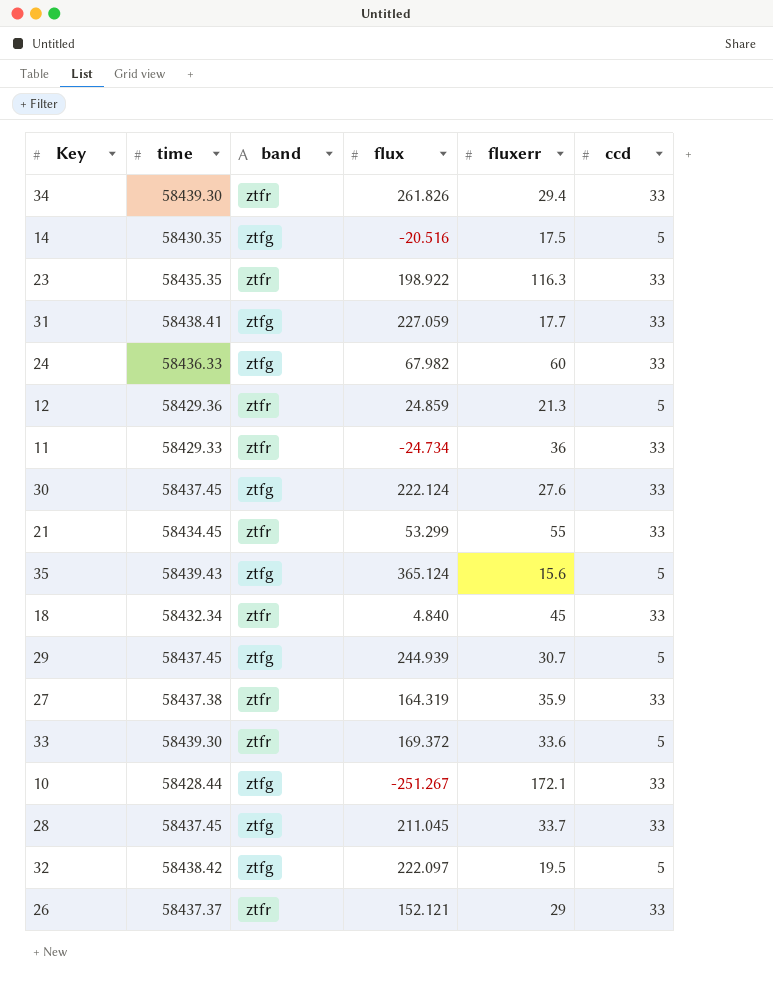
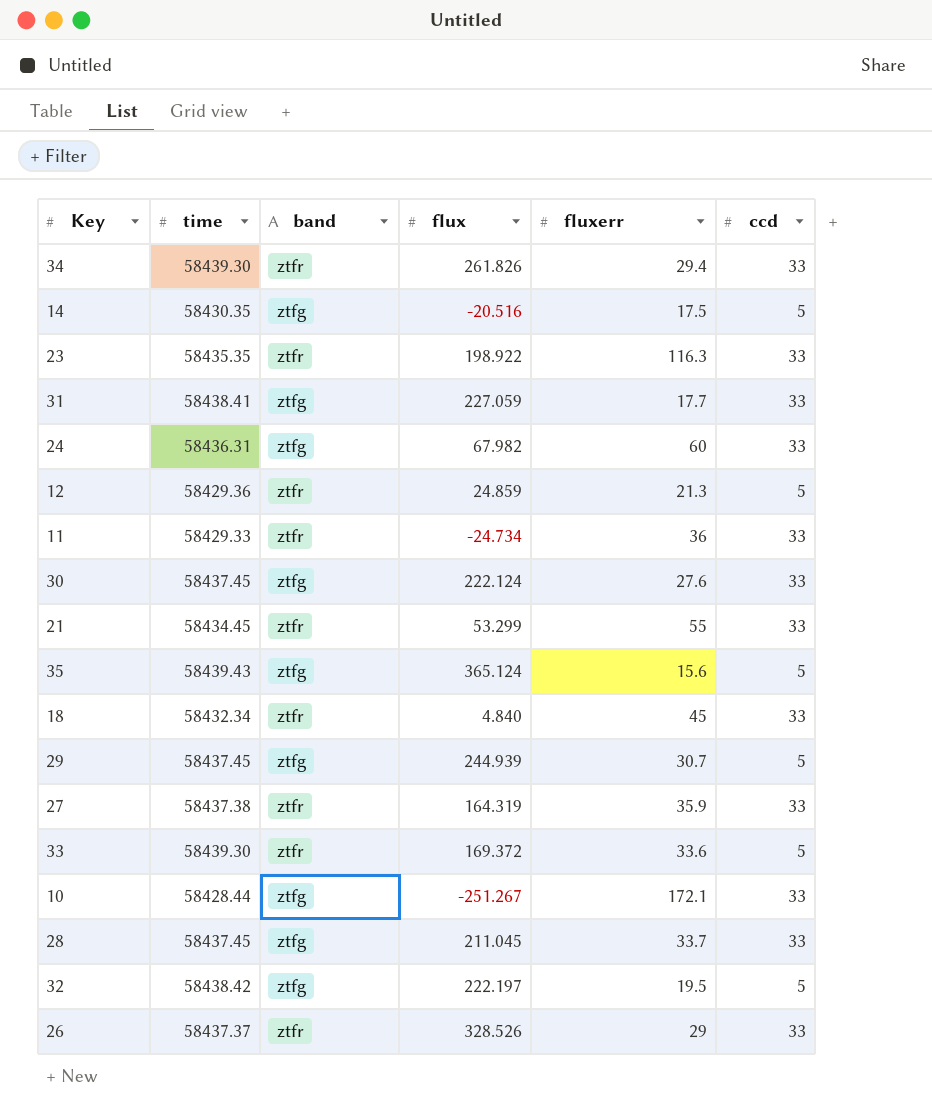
24 | time: 58436.33 -> 58436.31
32 | flux: 222.097 -> 222.197
26 | flux: 152.121 -> 328.526

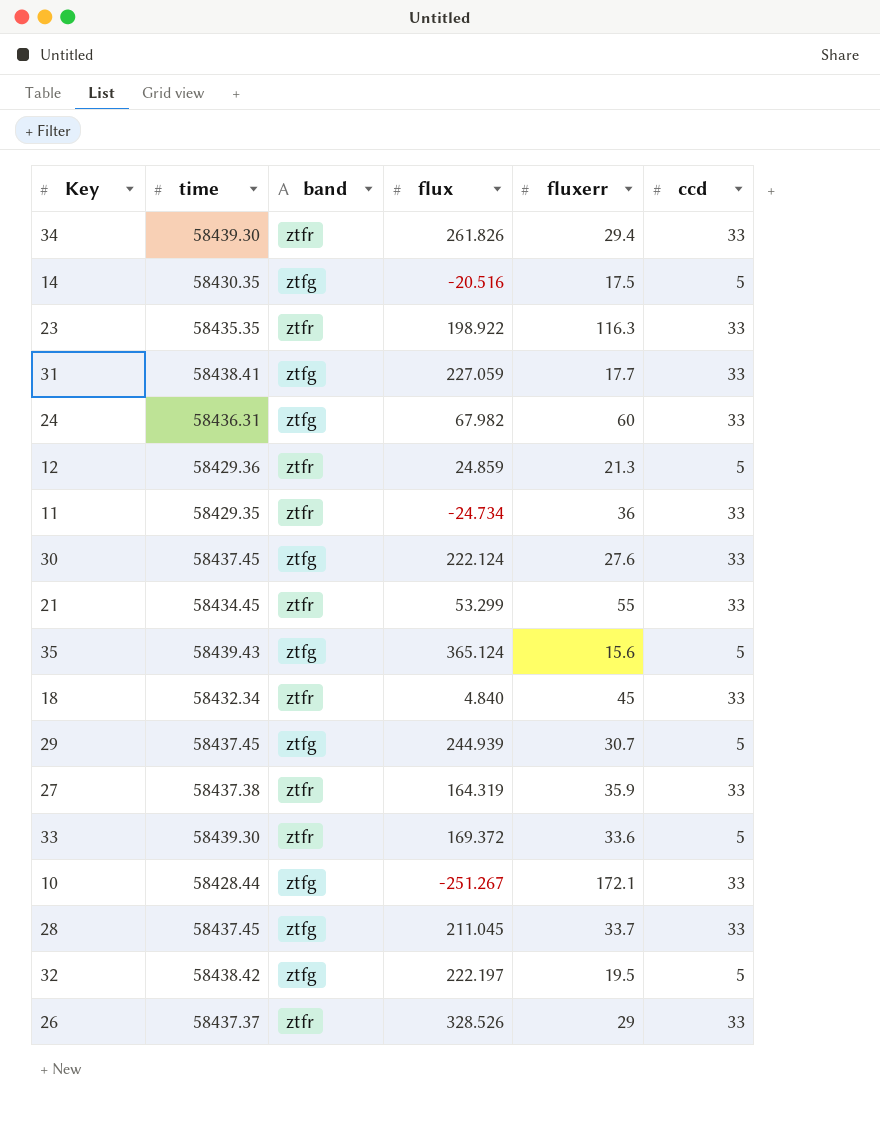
11 | time: 58429.33 -> 58429.35

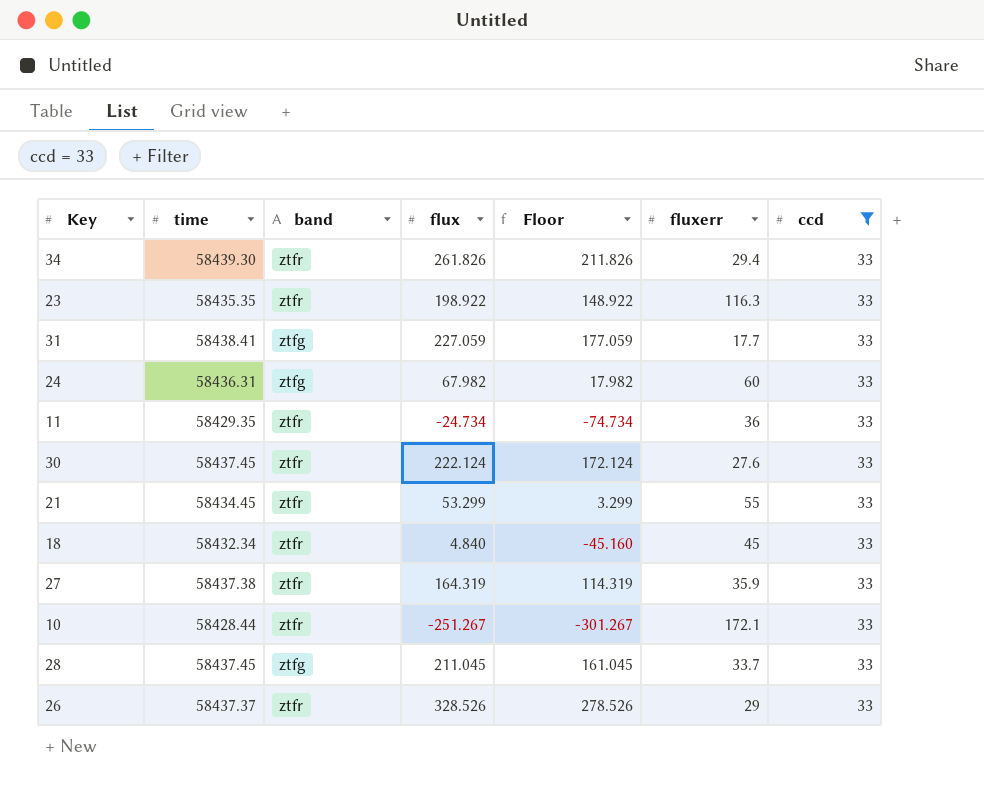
filter: none -> ccd = 33
column Floor | formula: none -> [flux] - 50
30 | band: ztfg -> ztfr
10 | band: ztfg -> ztfr

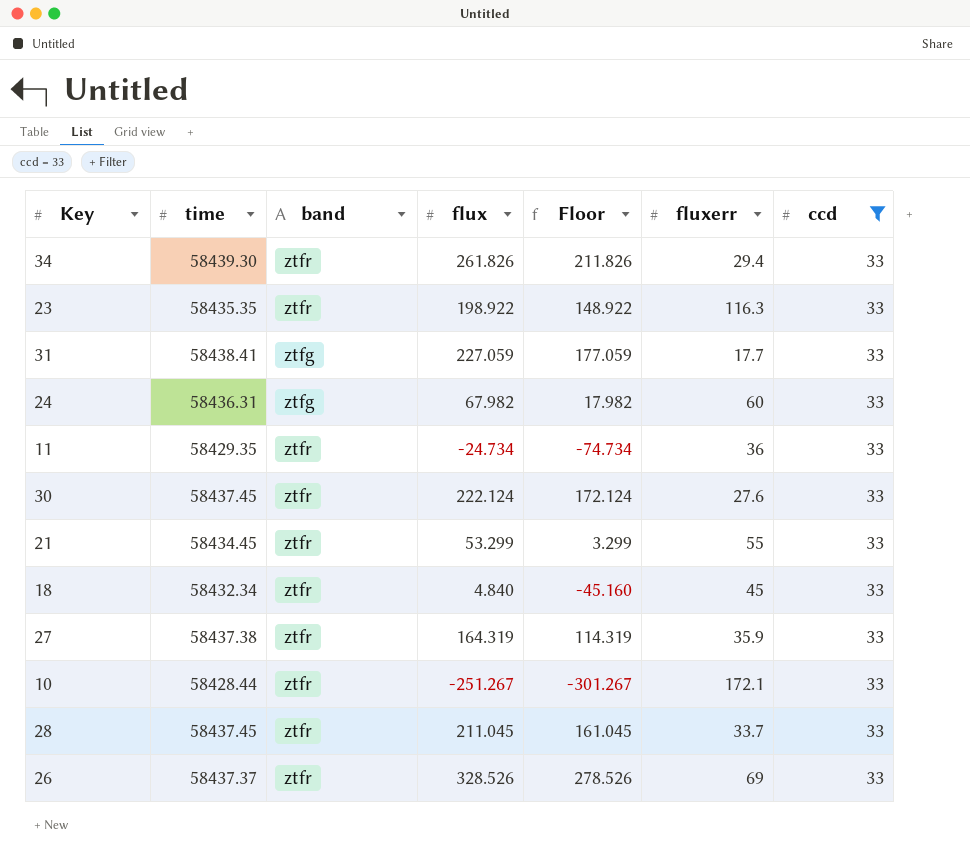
28 | band: ztfg -> ztfr
26 | fluxerr: 29 -> 69

